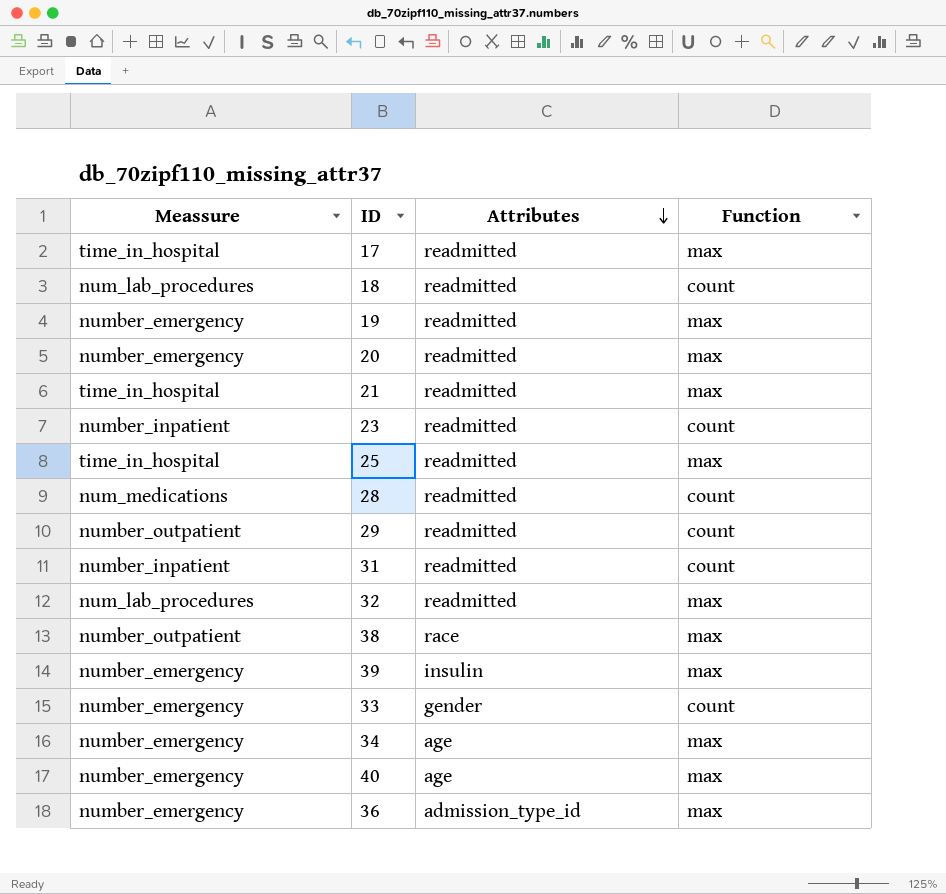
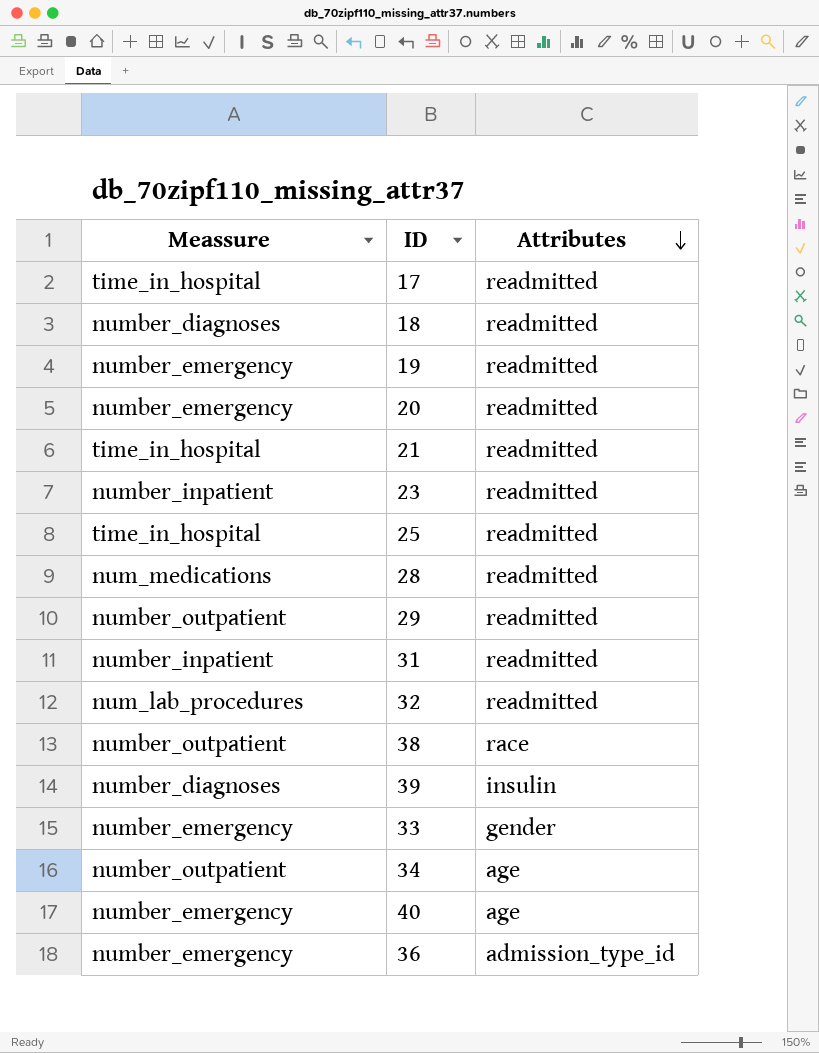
column Function | position: 4 -> none
18 | Meassure: num_lab_procedures -> number_diagnoses
39 | Meassure: number_emergency -> number_diagnoses
34 | Meassure: number_emergency -> number_outpatient

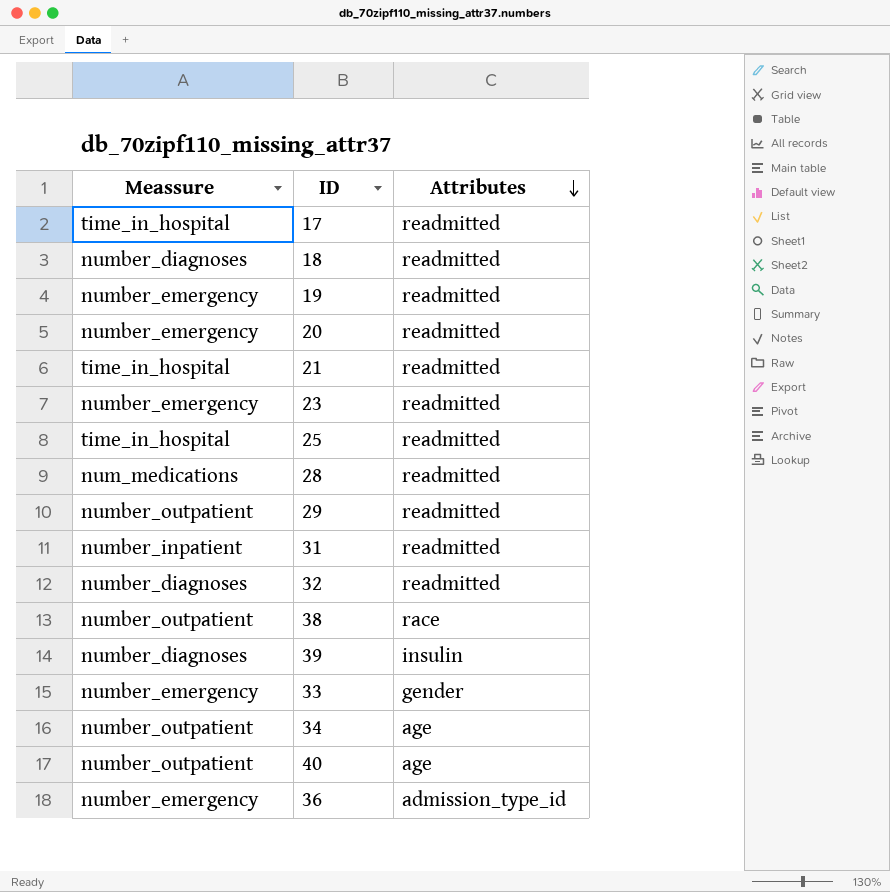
23 | Meassure: number_inpatient -> number_emergency
32 | Meassure: num_lab_procedures -> number_diagnoses
40 | Meassure: number_emergency -> number_outpatient

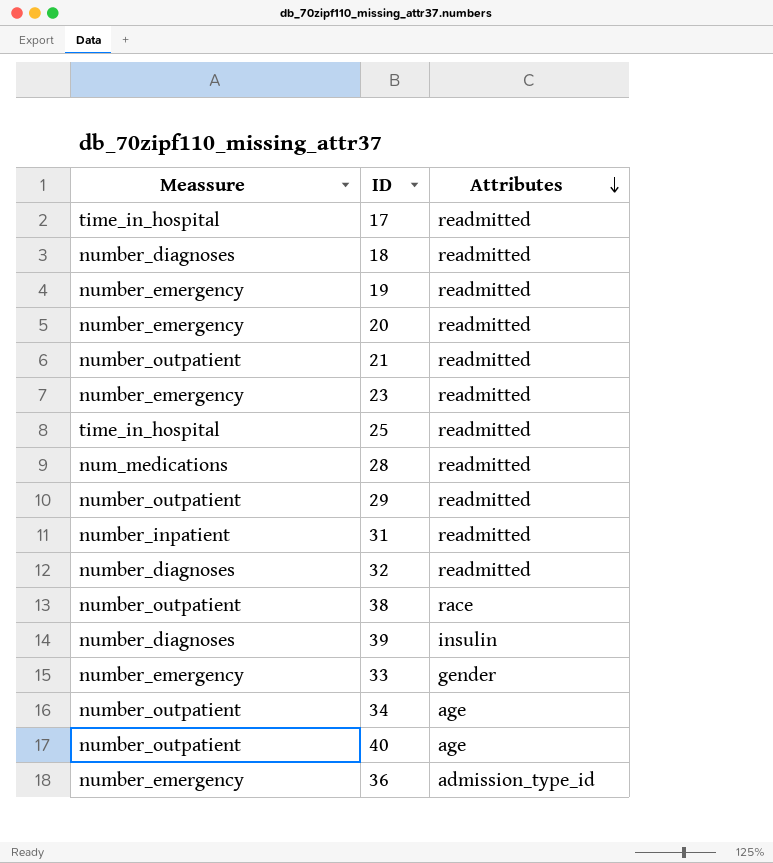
21 | Meassure: time_in_hospital -> number_outpatient

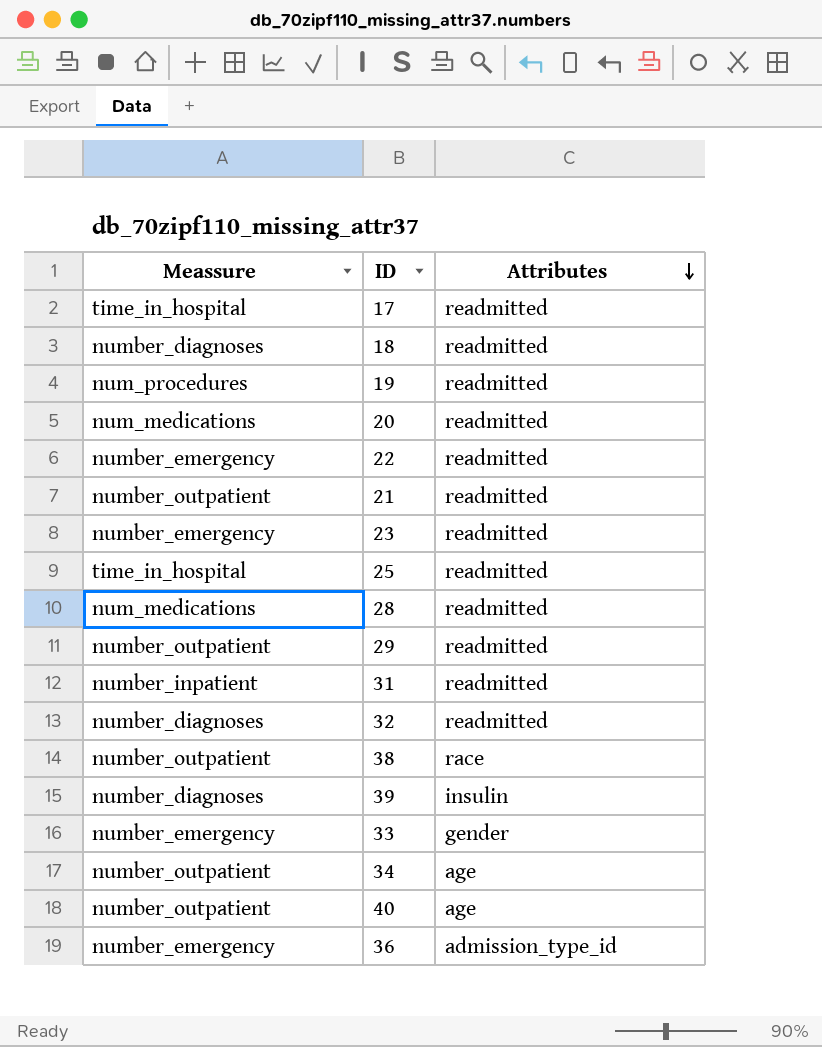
19 | Meassure: number_emergency -> num_procedures
20 | Meassure: number_emergency -> num_medications
row 22: none -> number_emergency | readmitted

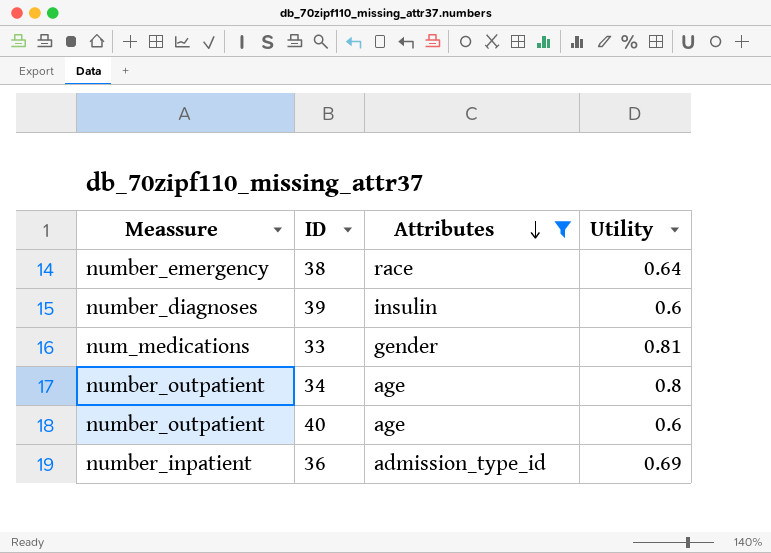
filter: none -> Attributes != readmitted
column Utility | position: none -> 4
38 | Meassure: number_outpatient -> number_emergency
33 | Meassure: number_emergency -> num_medications
36 | Meassure: number_emergency -> number_inpatient

